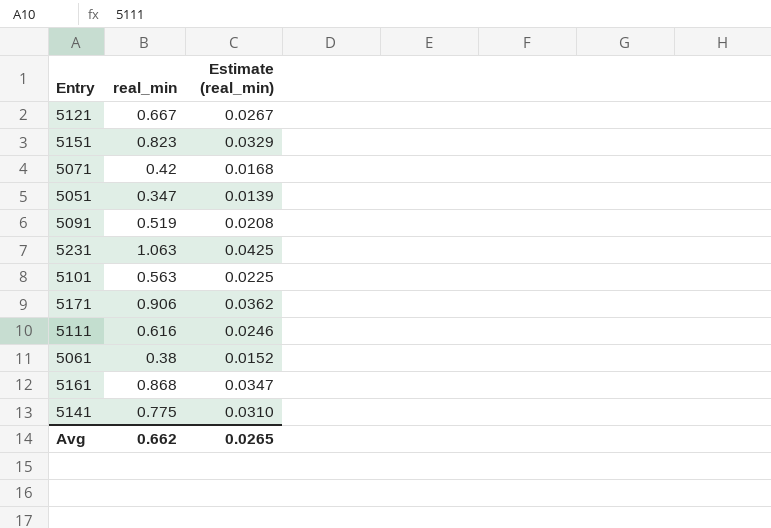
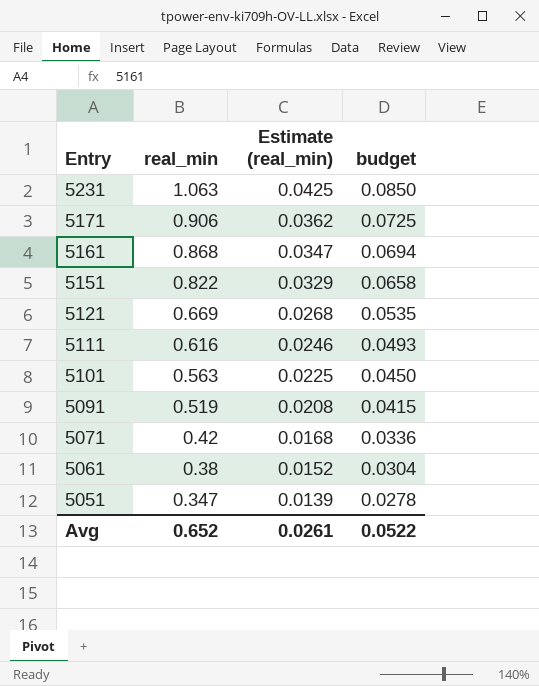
row order: none -> Entry descending
column budget | formula: none -> [real_min] * 0.08
row 5141: 0.775 | 0.0310 -> none
5151 | real_min: 0.823 -> 0.822
5121 | real_min: 0.667 -> 0.669
5121 | Estimate (real_min): 0.0267 -> 0.0268
Avg | real_min: 0.662 -> 0.652
Avg | Estimate (real_min): 0.0265 -> 0.0261

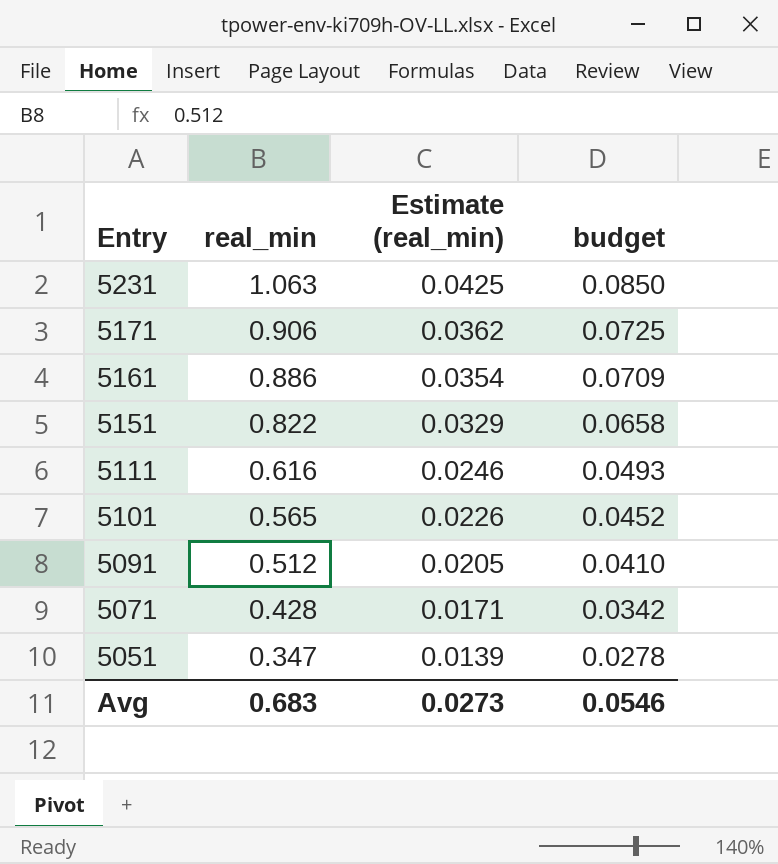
row 5121: 0.669 | 0.0268 | 0.0535 -> none
row 5061: 0.38 | 0.0152 | 0.0304 -> none
5161 | real_min: 0.868 -> 0.886
5161 | Estimate (real_min): 0.0347 -> 0.0354
5161 | budget: 0.0694 -> 0.0709
5101 | real_min: 0.563 -> 0.565
5101 | Estimate (real_min): 0.0225 -> 0.0226
5101 | budget: 0.0450 -> 0.0452
5091 | real_min: 0.519 -> 0.512
5091 | Estimate (real_min): 0.0208 -> 0.0205
5091 | budget: 0.0415 -> 0.0410
5071 | real_min: 0.42 -> 0.428
5071 | Estimate (real_min): 0.0168 -> 0.0171
5071 | budget: 0.0336 -> 0.0342
Avg | real_min: 0.652 -> 0.683
Avg | Estimate (real_min): 0.0261 -> 0.0273
Avg | budget: 0.0522 -> 0.0546

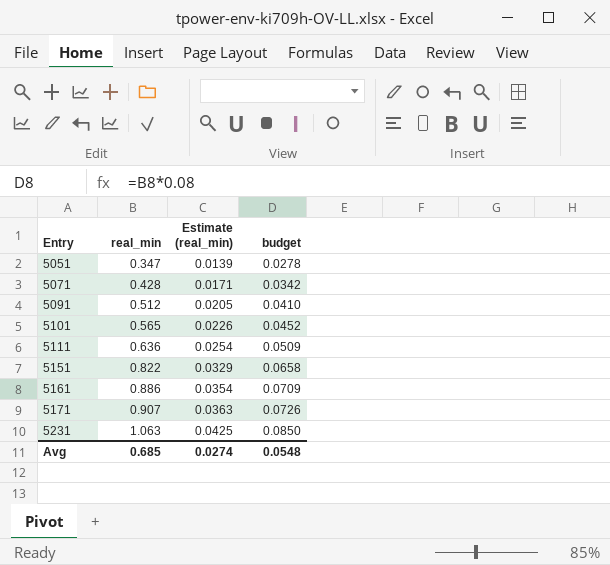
row order: Entry descending -> Entry ascending
5111 | real_min: 0.616 -> 0.636
5111 | Estimate (real_min): 0.0246 -> 0.0254
5111 | budget: 0.0493 -> 0.0509
5171 | real_min: 0.906 -> 0.907
5171 | Estimate (real_min): 0.0362 -> 0.0363
5171 | budget: 0.0725 -> 0.0726
Avg | real_min: 0.683 -> 0.685
Avg | Estimate (real_min): 0.0273 -> 0.0274
Avg | budget: 0.0546 -> 0.0548

